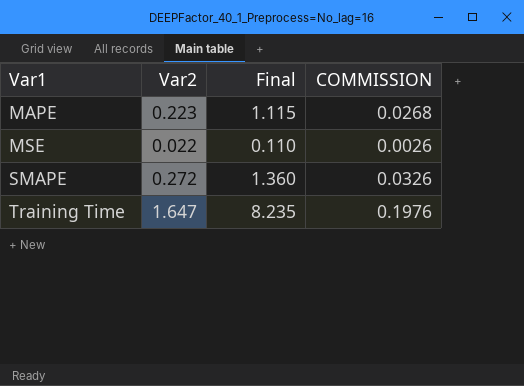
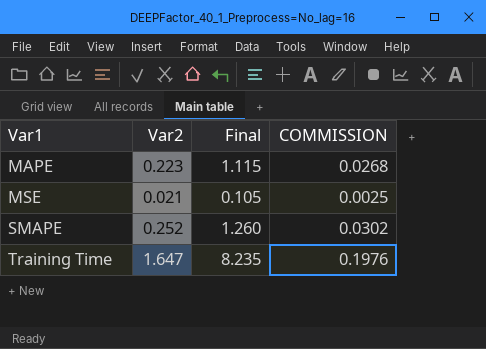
MSE | Var2: 0.022 -> 0.021
MSE | Final: 0.110 -> 0.105
MSE | COMMISSION: 0.0026 -> 0.0025
SMAPE | Var2: 0.272 -> 0.252
SMAPE | Final: 1.360 -> 1.260
SMAPE | COMMISSION: 0.0326 -> 0.0302

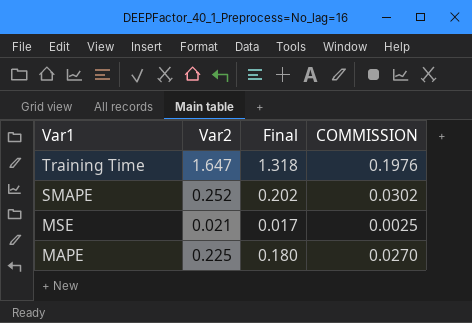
row order: Var1 ascending -> Var1 descending
column Final | formula: [Var2] * 5 -> [Var2] * 0.8
MAPE | Var2: 0.223 -> 0.225
MAPE | COMMISSION: 0.0268 -> 0.0270

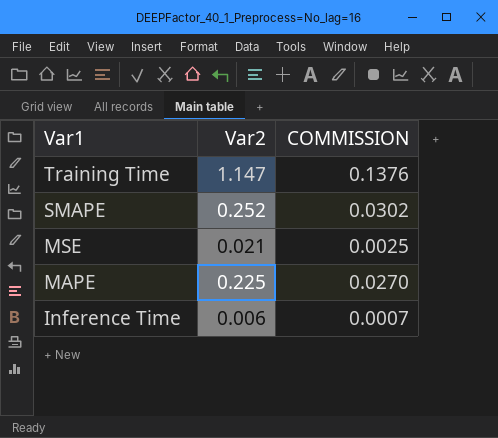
column Final | formula: [Var2] * 0.8 -> none
Training Time | Var2: 1.647 -> 1.147
Training Time | COMMISSION: 0.1976 -> 0.1376
row Inference Time: none -> 0.006 | 0.0007

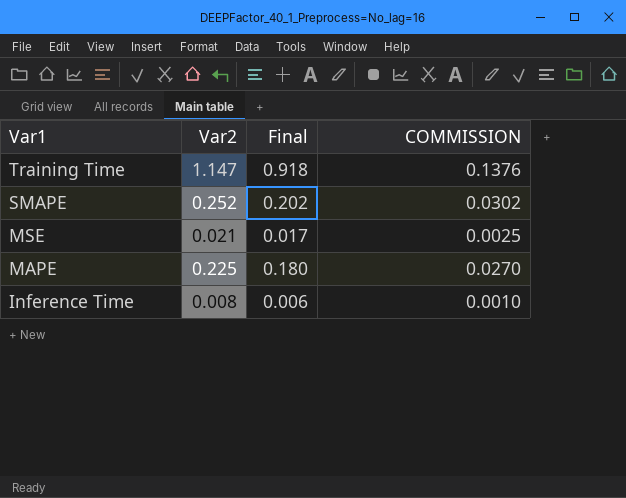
column Final | formula: none -> [Var2] * 0.8
Inference Time | Var2: 0.006 -> 0.008
Inference Time | COMMISSION: 0.0007 -> 0.0010

